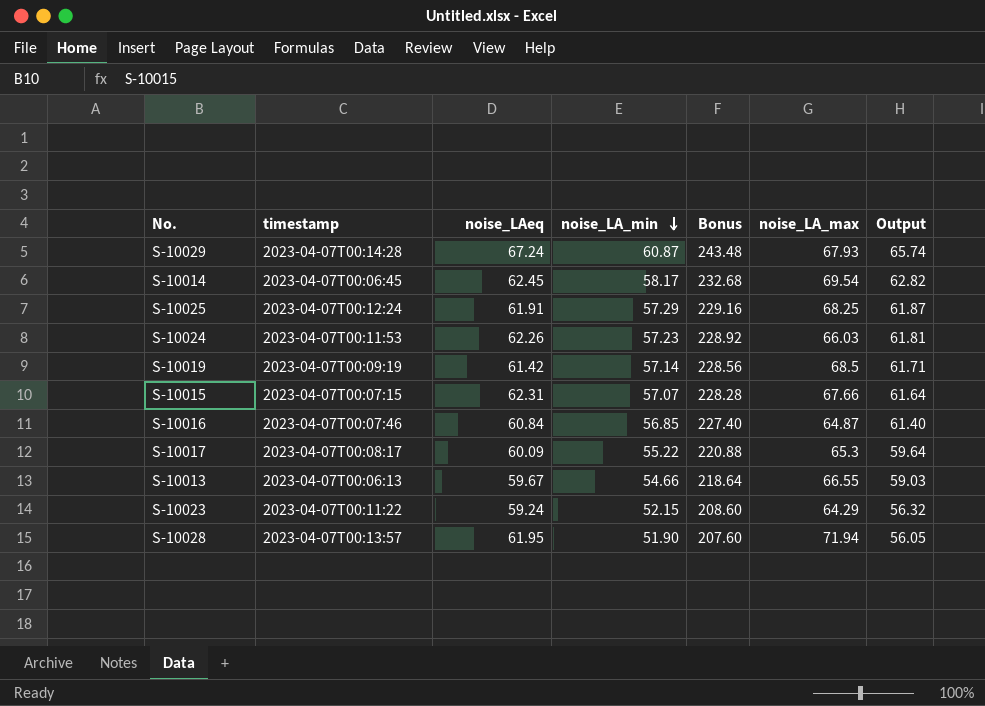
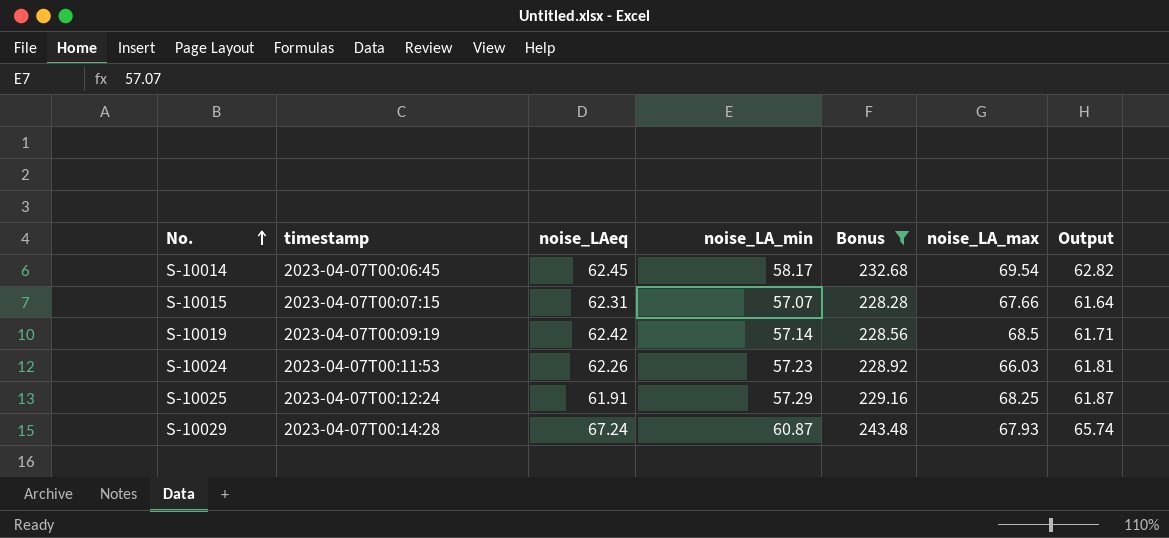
filter: none -> Bonus >= 228.28
row order: noise_LA_min descending -> No. ascending
S-10019 | noise_LAeq: 61.42 -> 62.42

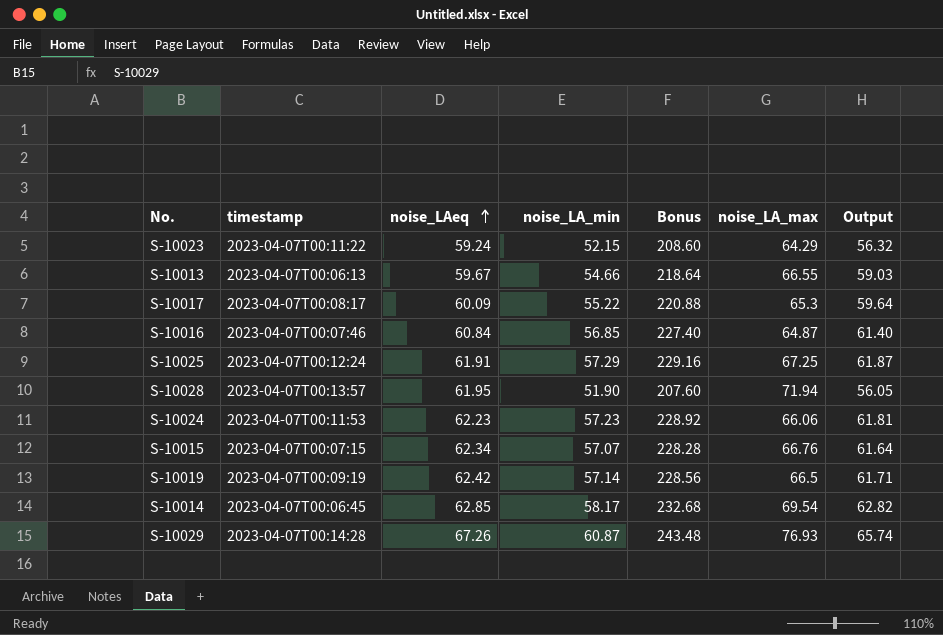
filter: Bonus >= 228.28 -> none
row order: No. ascending -> noise_LAeq ascending
S-10025 | noise_LA_max: 68.25 -> 67.25
S-10024 | noise_LAeq: 62.26 -> 62.23
S-10024 | noise_LA_max: 66.03 -> 66.06
S-10015 | noise_LAeq: 62.31 -> 62.34
S-10015 | noise_LA_max: 67.66 -> 66.76
S-10019 | noise_LA_max: 68.5 -> 66.5
S-10014 | noise_LAeq: 62.45 -> 62.85
S-10029 | noise_LAeq: 67.24 -> 67.26
S-10029 | noise_LA_max: 67.93 -> 76.93

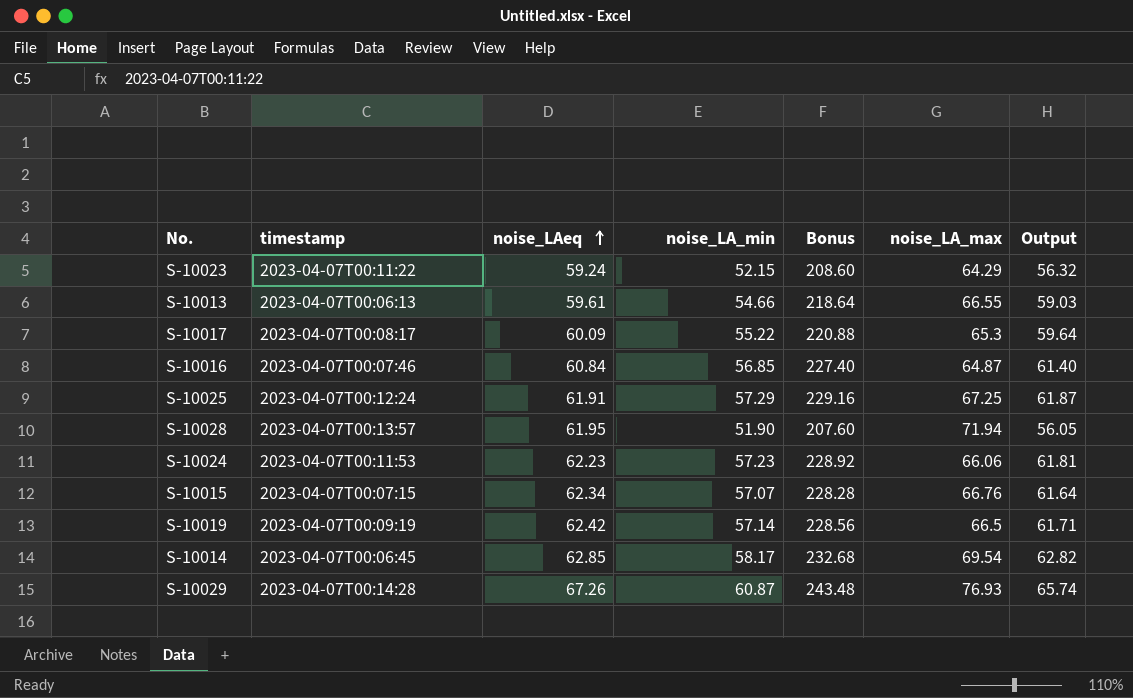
S-10013 | noise_LAeq: 59.67 -> 59.61

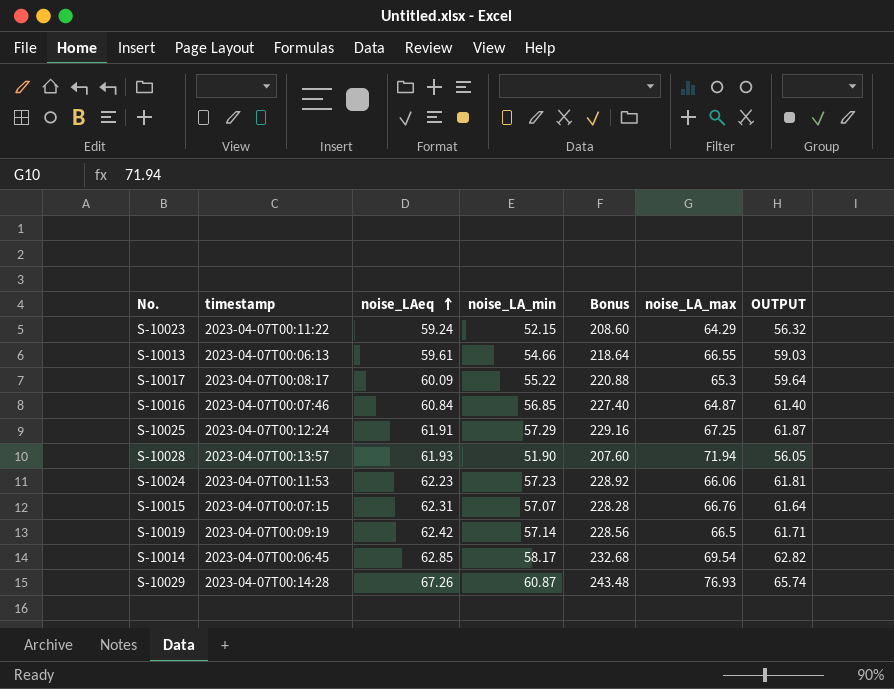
column name: Output -> OUTPUT
S-10028 | noise_LAeq: 61.95 -> 61.93
S-10015 | noise_LAeq: 62.34 -> 62.31

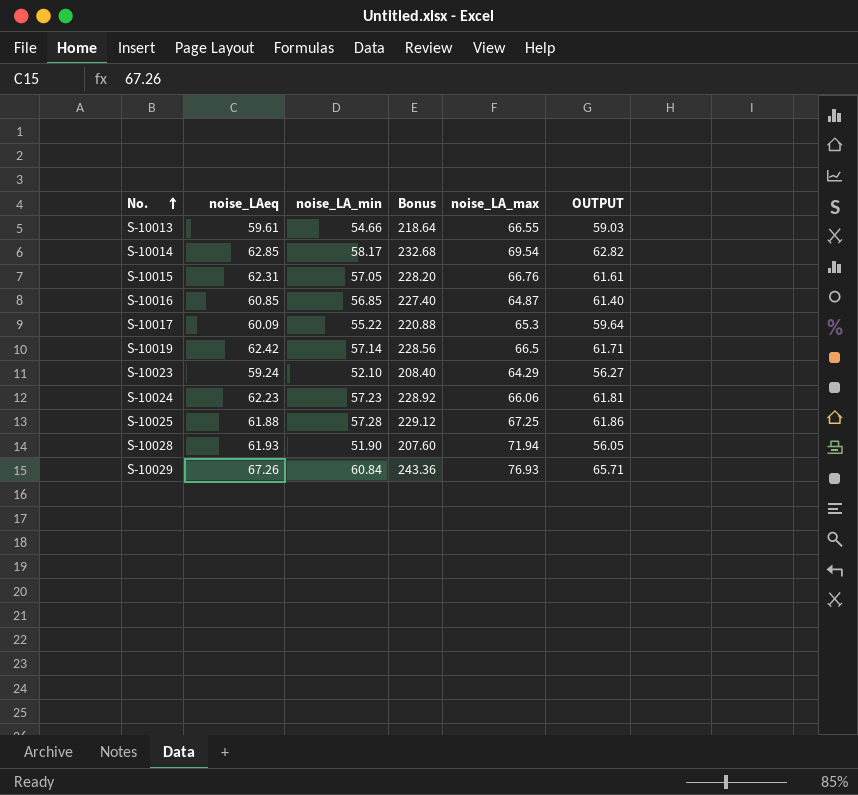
row order: noise_LAeq ascending -> No. ascending
column timestamp | position: 2 -> none
S-10015 | noise_LA_min: 57.07 -> 57.05
S-10015 | Bonus: 228.28 -> 228.20
S-10015 | OUTPUT: 61.64 -> 61.61
S-10016 | noise_LAeq: 60.84 -> 60.85
S-10023 | noise_LA_min: 52.15 -> 52.10
S-10023 | Bonus: 208.60 -> 208.40
S-10023 | OUTPUT: 56.32 -> 56.27
S-10025 | noise_LAeq: 61.91 -> 61.88
S-10025 | noise_LA_min: 57.29 -> 57.28
S-10025 | Bonus: 229.16 -> 229.12
S-10025 | OUTPUT: 61.87 -> 61.86
S-10029 | noise_LA_min: 60.87 -> 60.84
S-10029 | Bonus: 243.48 -> 243.36
S-10029 | OUTPUT: 65.74 -> 65.71

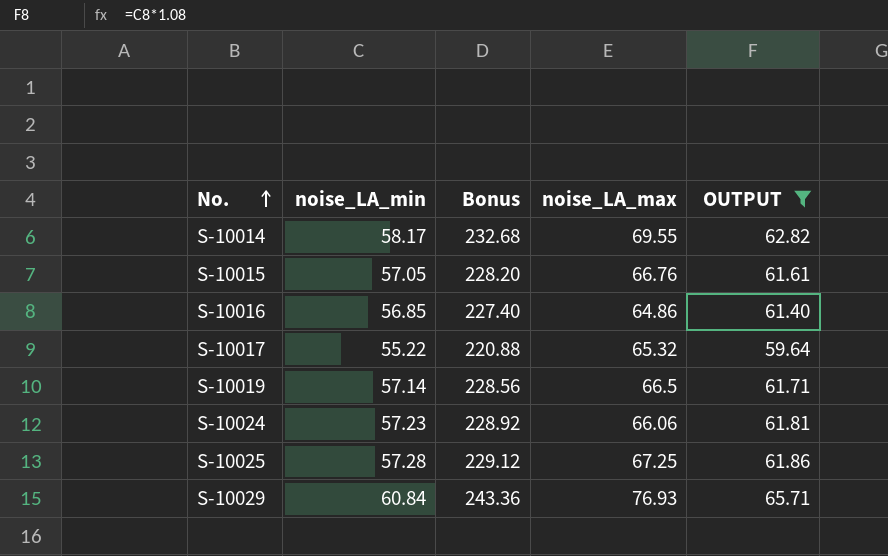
filter: none -> OUTPUT >= 59.64
column noise_LAeq | position: 2 -> none
S-10014 | noise_LA_max: 69.54 -> 69.55
S-10016 | noise_LA_max: 64.87 -> 64.86
S-10017 | noise_LA_max: 65.3 -> 65.32

